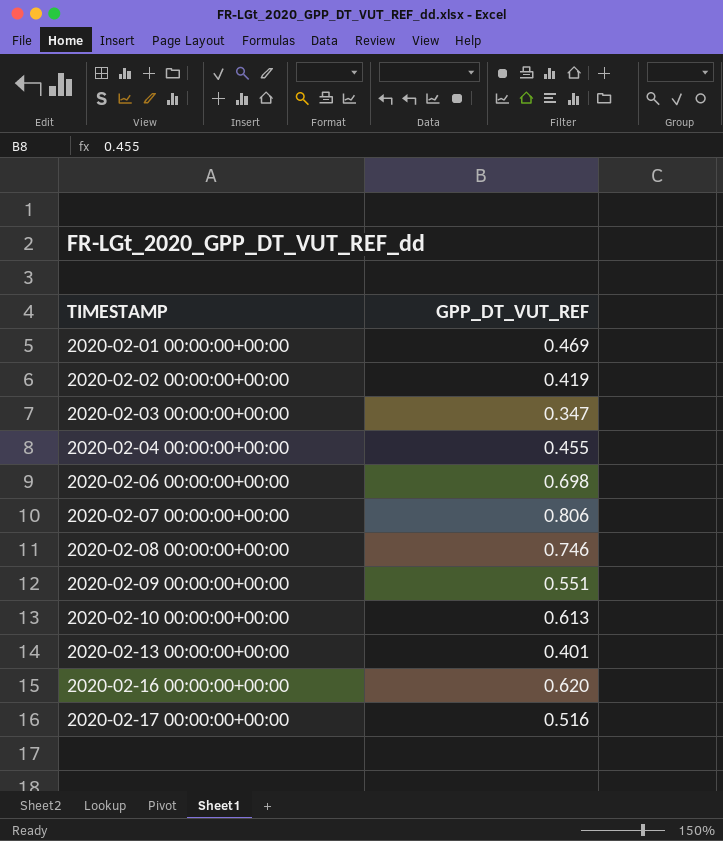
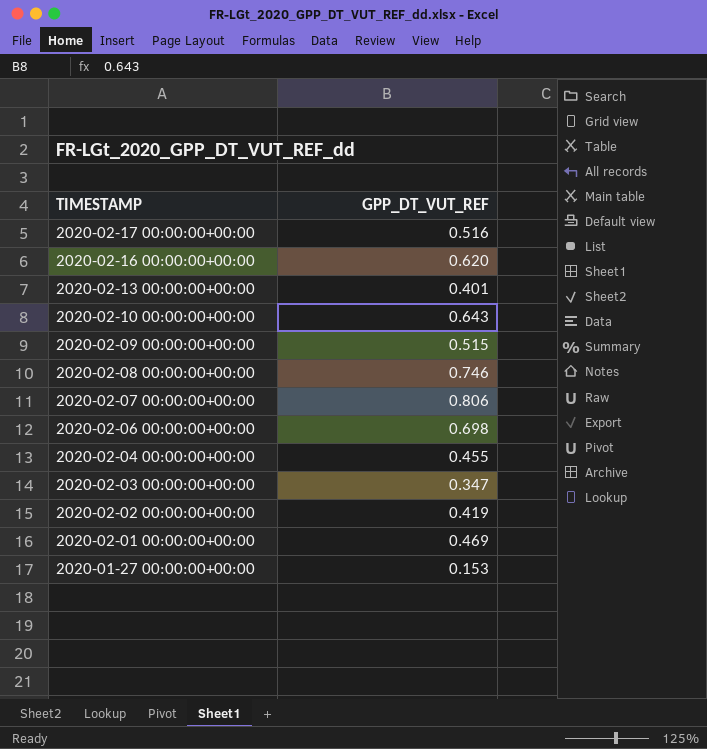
row order: TIMESTAMP ascending -> TIMESTAMP descending
2020-02-10 00:00:00+00:00 | GPP_DT_VUT_REF: 0.613 -> 0.643
2020-02-09 00:00:00+00:00 | GPP_DT_VUT_REF: 0.551 -> 0.515
row 2020-01-27 00:00:00+00:00: none -> 0.153

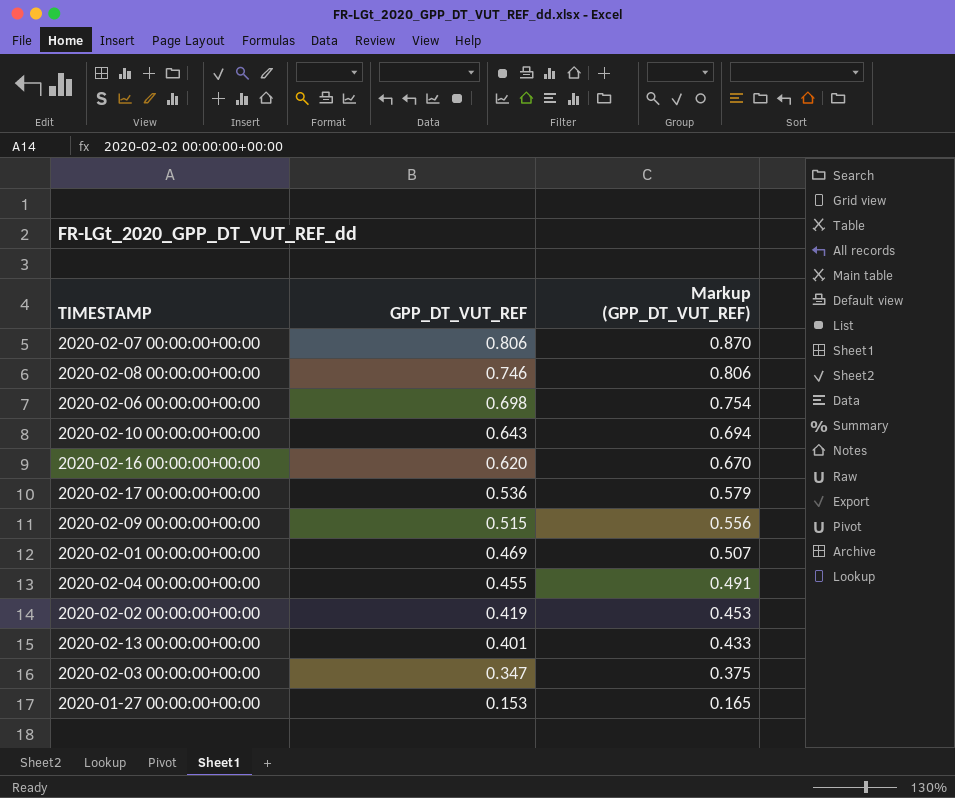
row order: TIMESTAMP descending -> GPP_DT_VUT_REF descending
column Markup (GPP_DT_VUT_REF) | formula: none -> [GPP_DT_VUT_REF] * 1.08
2020-02-17 00:00:00+00:00 | GPP_DT_VUT_REF: 0.516 -> 0.536

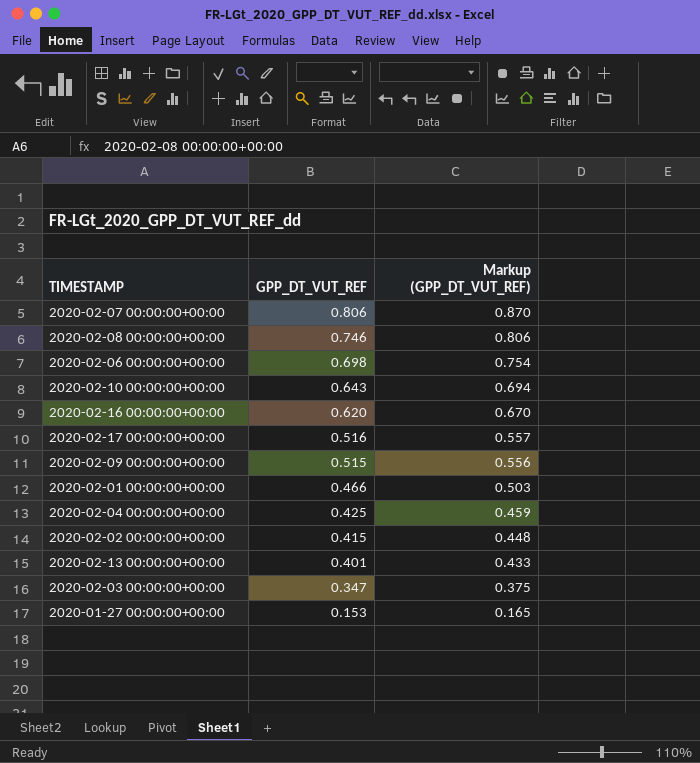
2020-02-17 00:00:00+00:00 | GPP_DT_VUT_REF: 0.536 -> 0.516
2020-02-17 00:00:00+00:00 | Markup (GPP_DT_VUT_REF): 0.579 -> 0.557
2020-02-01 00:00:00+00:00 | GPP_DT_VUT_REF: 0.469 -> 0.466
2020-02-01 00:00:00+00:00 | Markup (GPP_DT_VUT_REF): 0.507 -> 0.503
2020-02-04 00:00:00+00:00 | GPP_DT_VUT_REF: 0.455 -> 0.425
2020-02-04 00:00:00+00:00 | Markup (GPP_DT_VUT_REF): 0.491 -> 0.459
2020-02-02 00:00:00+00:00 | GPP_DT_VUT_REF: 0.419 -> 0.415
2020-02-02 00:00:00+00:00 | Markup (GPP_DT_VUT_REF): 0.453 -> 0.448

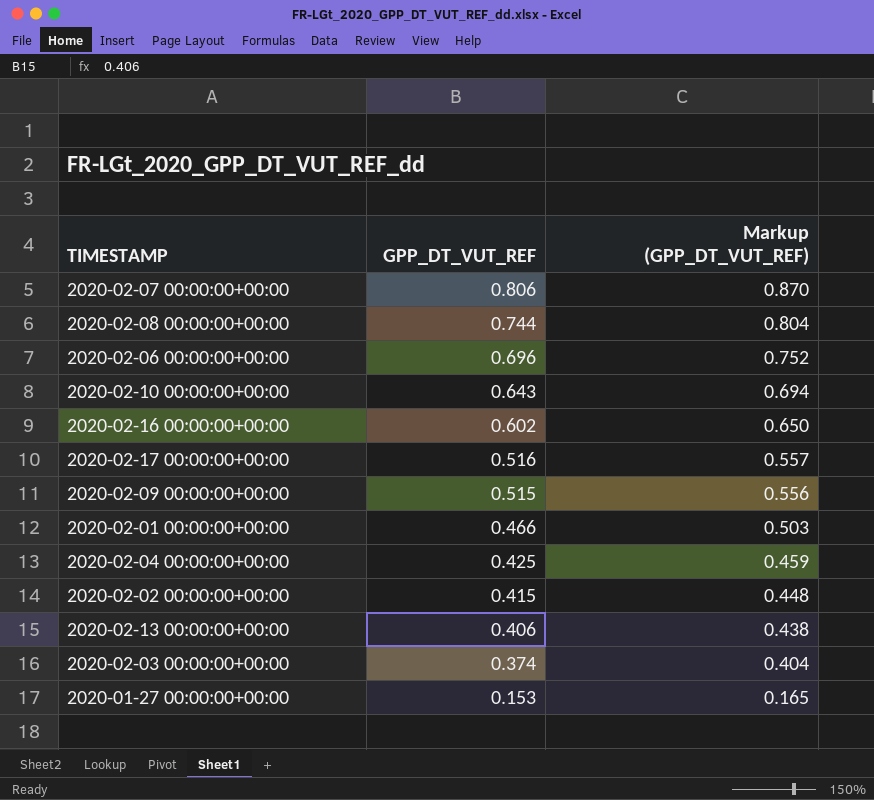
2020-02-08 00:00:00+00:00 | GPP_DT_VUT_REF: 0.746 -> 0.744
2020-02-08 00:00:00+00:00 | Markup (GPP_DT_VUT_REF): 0.806 -> 0.804
2020-02-06 00:00:00+00:00 | GPP_DT_VUT_REF: 0.698 -> 0.696
2020-02-06 00:00:00+00:00 | Markup (GPP_DT_VUT_REF): 0.754 -> 0.752
2020-02-16 00:00:00+00:00 | GPP_DT_VUT_REF: 0.620 -> 0.602
2020-02-16 00:00:00+00:00 | Markup (GPP_DT_VUT_REF): 0.670 -> 0.650
2020-02-13 00:00:00+00:00 | GPP_DT_VUT_REF: 0.401 -> 0.406
2020-02-13 00:00:00+00:00 | Markup (GPP_DT_VUT_REF): 0.433 -> 0.438
2020-02-03 00:00:00+00:00 | GPP_DT_VUT_REF: 0.347 -> 0.374
2020-02-03 00:00:00+00:00 | Markup (GPP_DT_VUT_REF): 0.375 -> 0.404

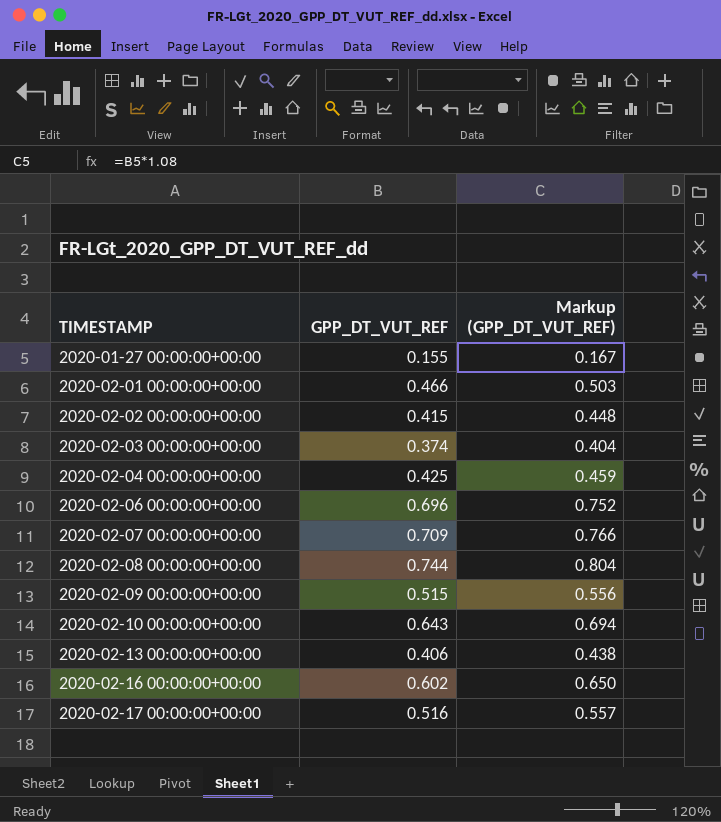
row order: GPP_DT_VUT_REF descending -> TIMESTAMP ascending
2020-01-27 00:00:00+00:00 | GPP_DT_VUT_REF: 0.153 -> 0.155
2020-01-27 00:00:00+00:00 | Markup (GPP_DT_VUT_REF): 0.165 -> 0.167
2020-02-07 00:00:00+00:00 | GPP_DT_VUT_REF: 0.806 -> 0.709
2020-02-07 00:00:00+00:00 | Markup (GPP_DT_VUT_REF): 0.870 -> 0.766

